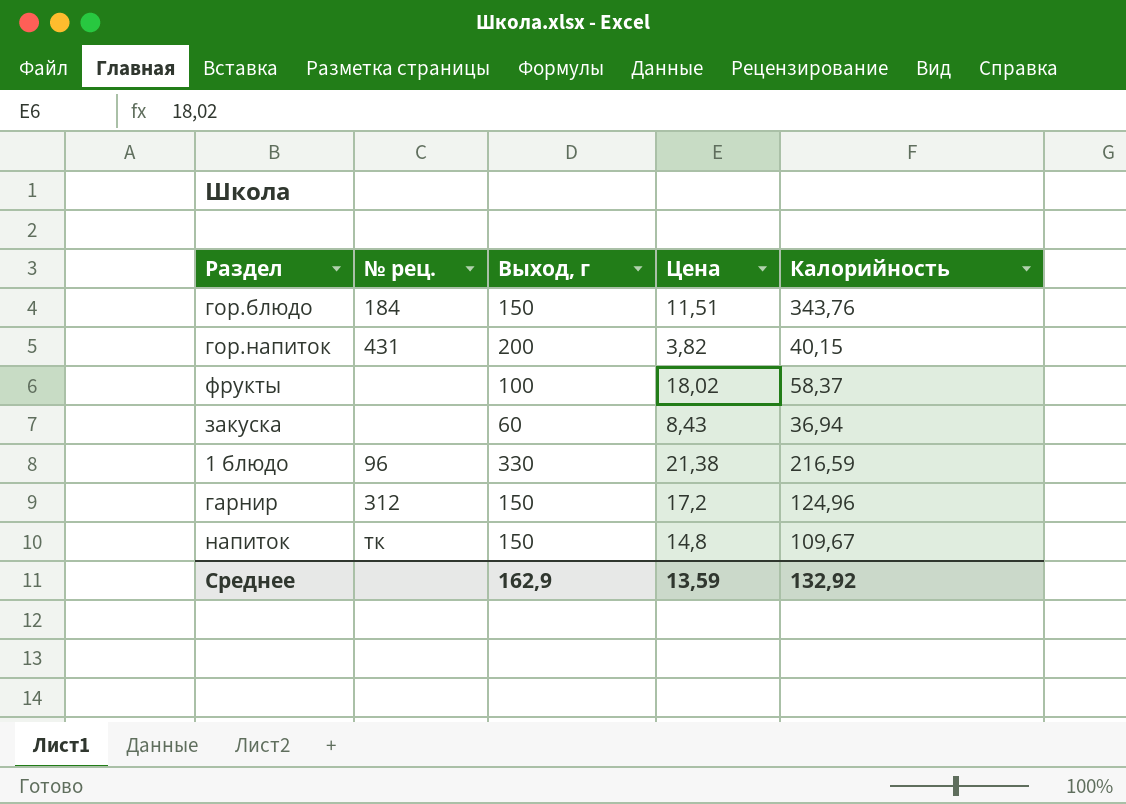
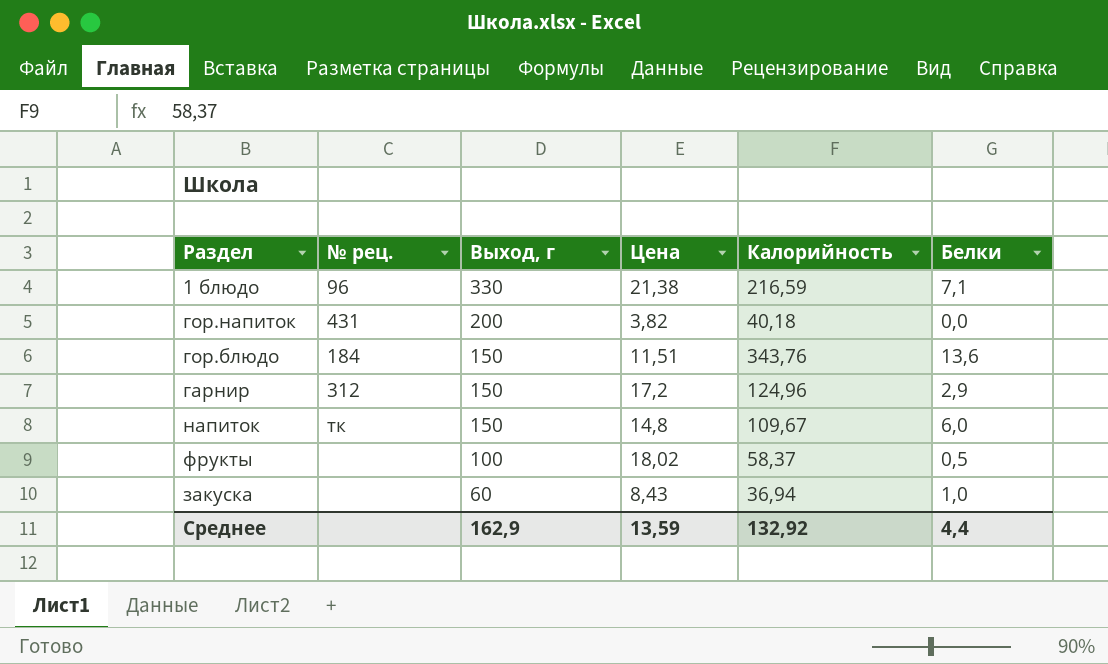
row order: none -> Выход, г descending
column Белки | position: none -> 6
гор.напиток | Калорийность: 40,15 -> 40,18

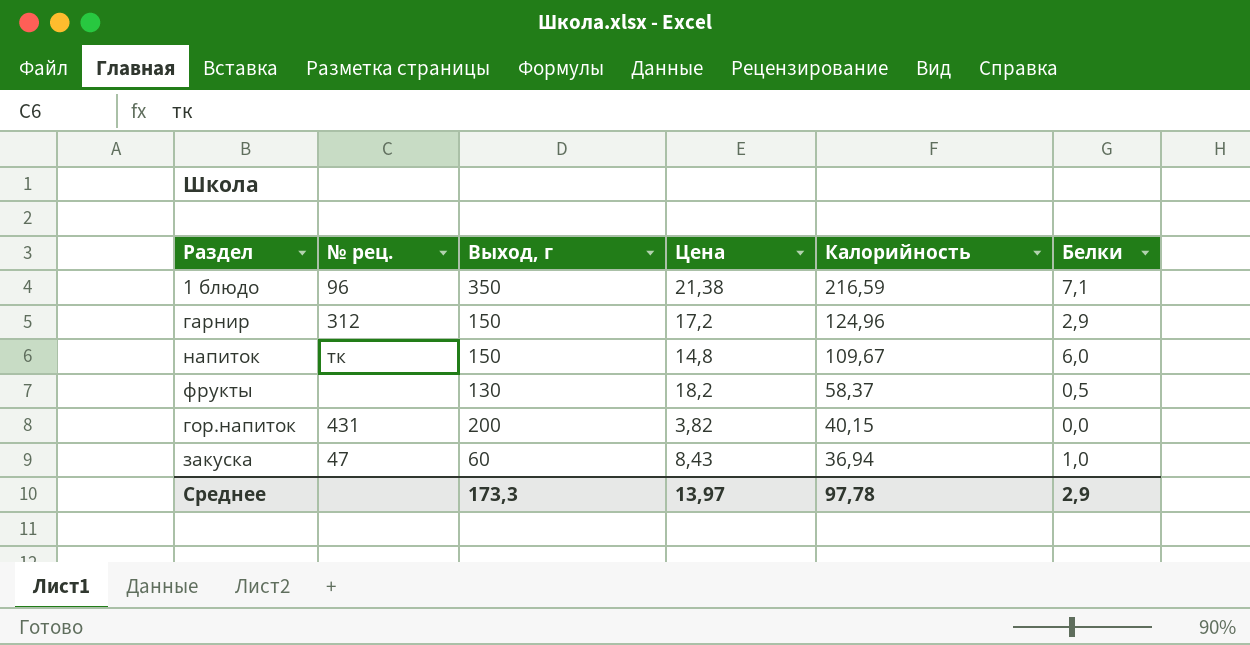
row order: Выход, г descending -> Калорийность descending
row гор.блюдо: 184 | 150 | 11,51 | 343,76 | 13,6 -> none
1 блюдо | Выход, г: 330 -> 350
фрукты | Выход, г: 100 -> 130
фрукты | Цена: 18,02 -> 18,2
гор.напиток | Калорийность: 40,18 -> 40,15
закуска | № рец.: none -> 47
Среднее | Выход, г: 162,9 -> 173,3
Среднее | Цена: 13,59 -> 13,97
Среднее | Калорийность: 132,92 -> 97,78
Среднее | Белки: 4,4 -> 2,9

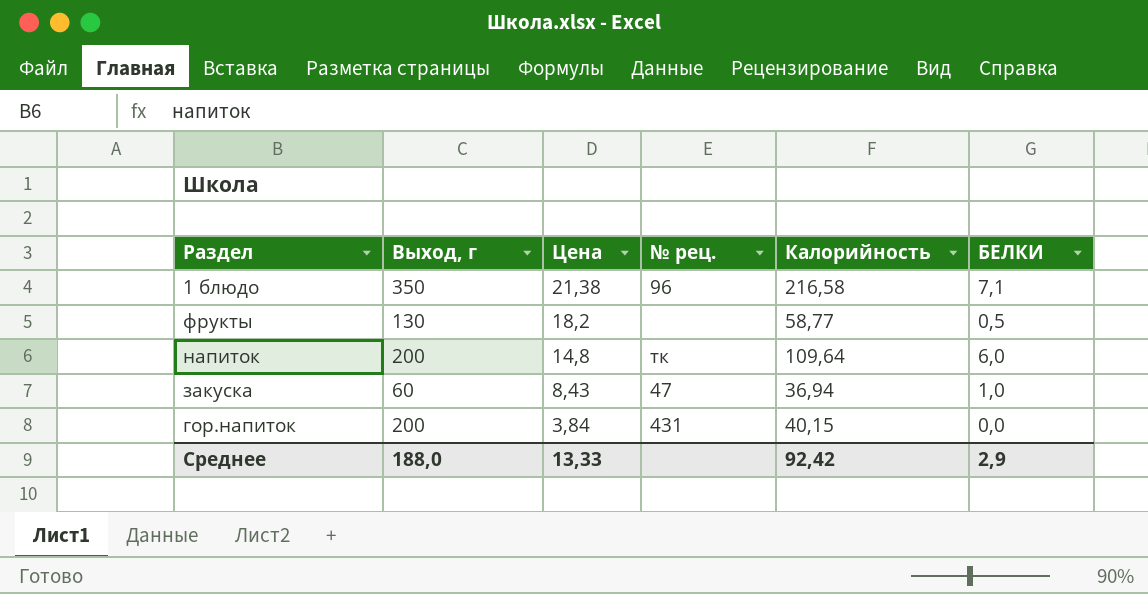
row order: Калорийность descending -> Цена descending
column № рец. | position: 2 -> 4
column name: Белки -> БЕЛКИ
row гарнир: 312 | 150 | 17,2 | 124,96 | 2,9 -> none
1 блюдо | Калорийность: 216,59 -> 216,58
фрукты | Калорийность: 58,37 -> 58,77
напиток | Выход, г: 150 -> 200
напиток | Калорийность: 109,67 -> 109,64
гор.напиток | Цена: 3,82 -> 3,84
Среднее | Выход, г: 173,3 -> 188,0
Среднее | Цена: 13,97 -> 13,33
Среднее | Калорийность: 97,78 -> 92,42

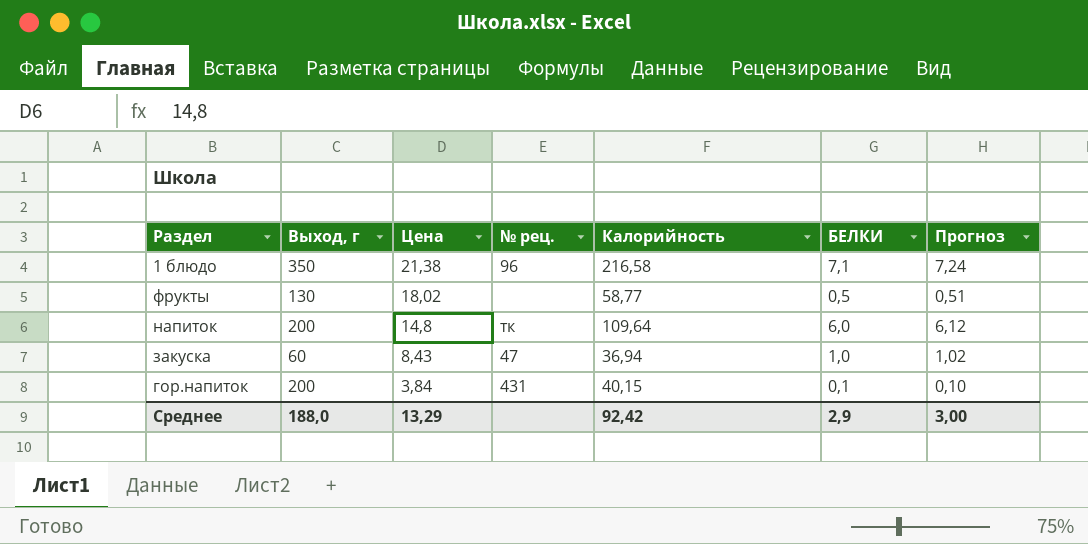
column Прогноз | formula: none -> [БЕЛКИ] * 1,02
фрукты | Цена: 18,2 -> 18,02
гор.напиток | БЕЛКИ: 0,0 -> 0,1
Среднее | Цена: 13,33 -> 13,29

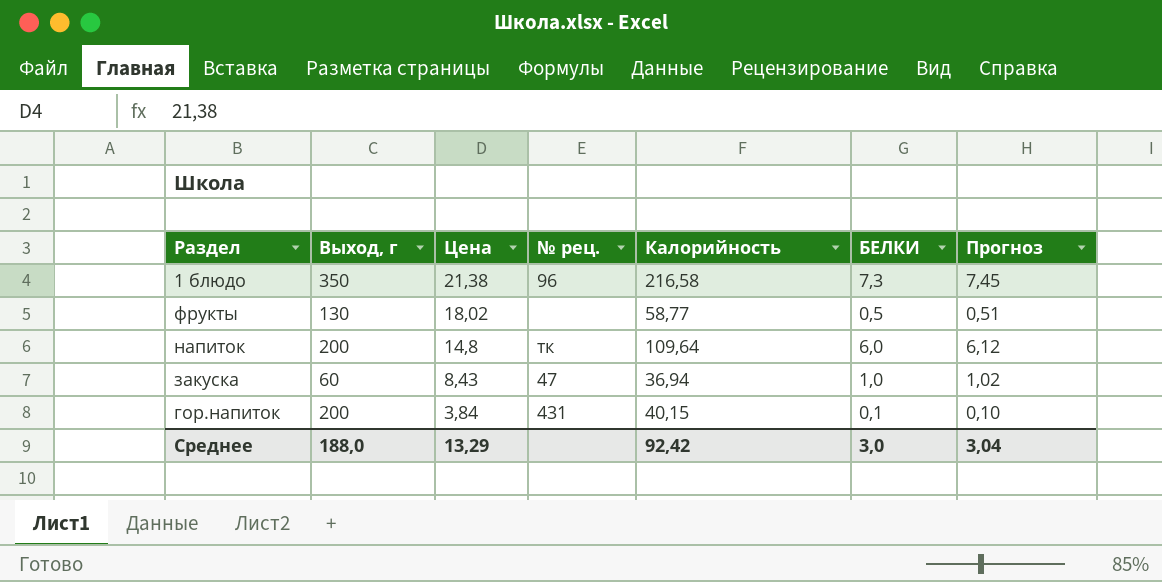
1 блюдо | БЕЛКИ: 7,1 -> 7,3
1 блюдо | Прогноз: 7,24 -> 7,45
Среднее | БЕЛКИ: 2,9 -> 3,0
Среднее | Прогноз: 3,00 -> 3,04

